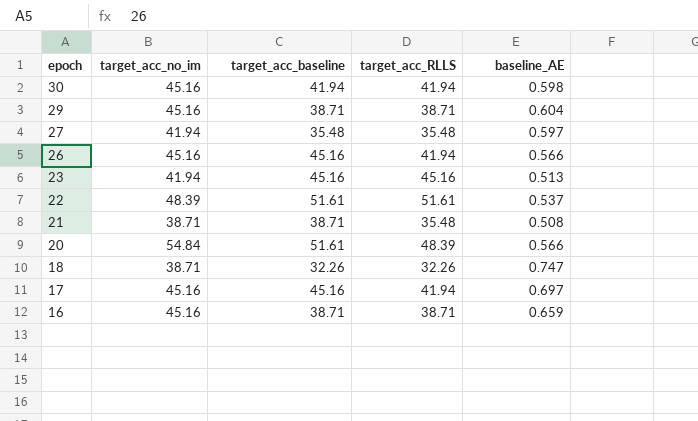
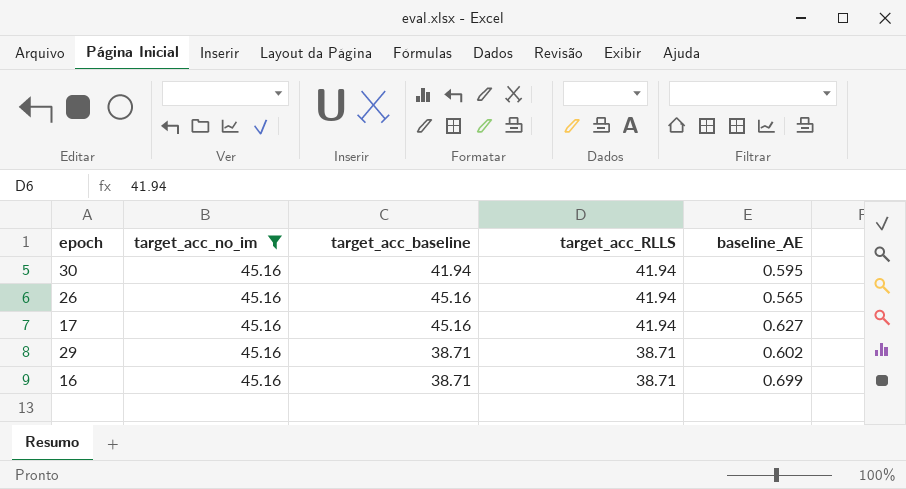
filter: none -> target_acc_no_im = 45.16
row order: epoch descending -> target_acc_RLLS descending
30 | baseline_AE: 0.598 -> 0.595
26 | baseline_AE: 0.566 -> 0.565
17 | baseline_AE: 0.697 -> 0.627
29 | baseline_AE: 0.604 -> 0.602
16 | baseline_AE: 0.659 -> 0.699

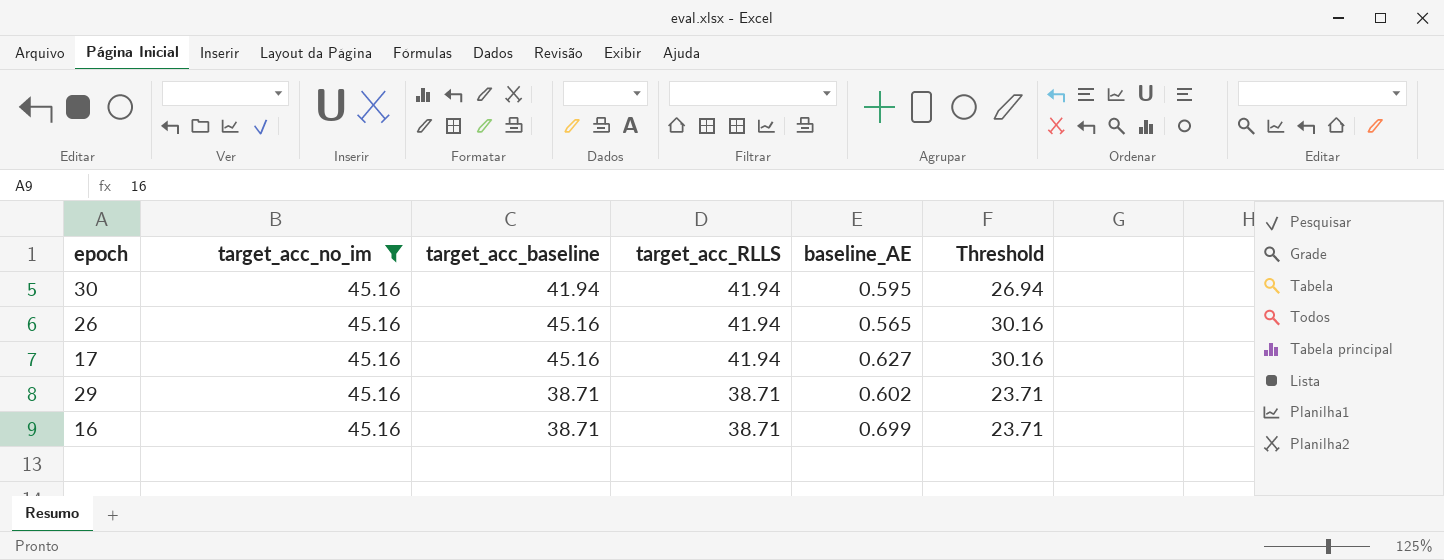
column Threshold | formula: none -> [target_acc_baseline] - 15

